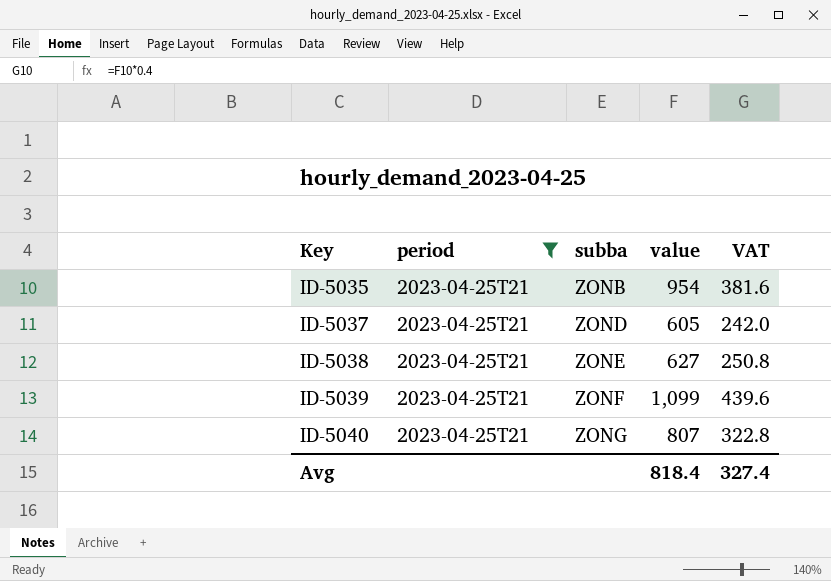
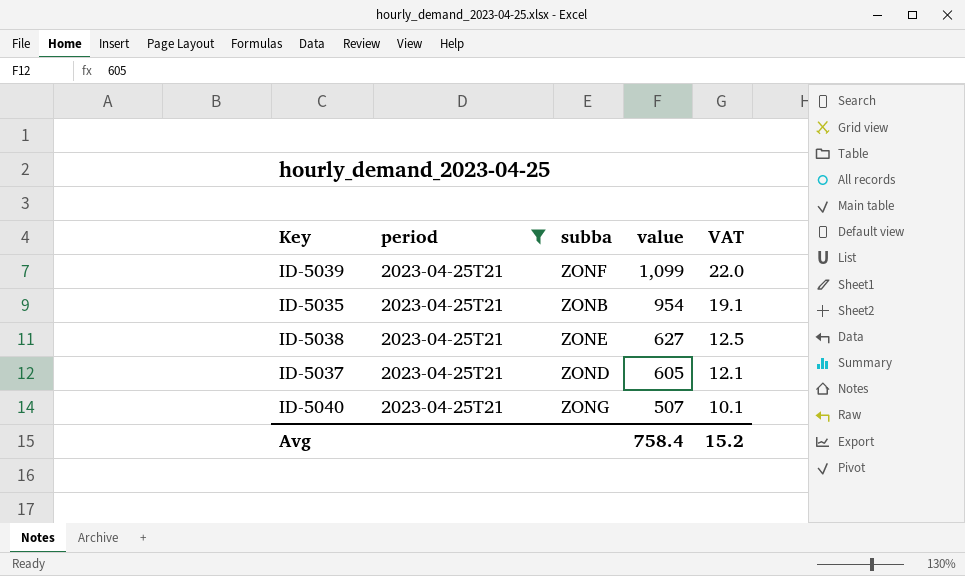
row order: Key ascending -> value descending
column VAT | formula: [value] * 0.4 -> [value] * 0.02
ID-5040 | value: 807 -> 507
Avg | value: 818.4 -> 758.4
Avg | VAT: 327.4 -> 15.2

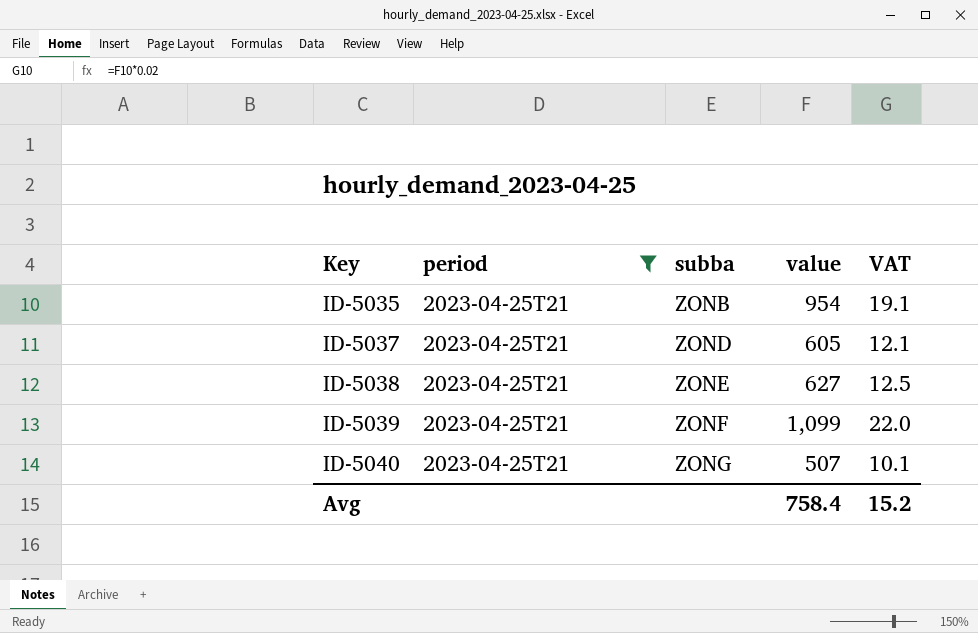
row order: value descending -> Key ascending

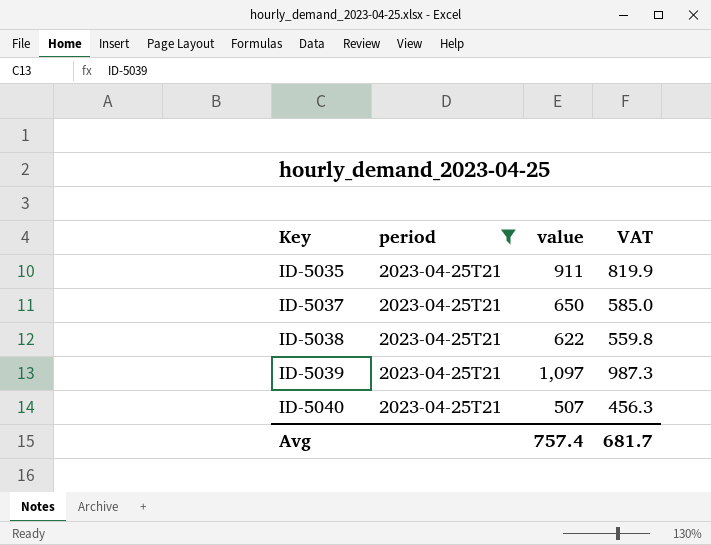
column subba | position: 3 -> none
column VAT | formula: [value] * 0.02 -> [value] * 0.9
ID-5035 | value: 954 -> 911
ID-5037 | value: 605 -> 650
ID-5038 | value: 627 -> 622
ID-5039 | value: 1,099 -> 1,097
Avg | value: 758.4 -> 757.4
Avg | VAT: 15.2 -> 681.7

